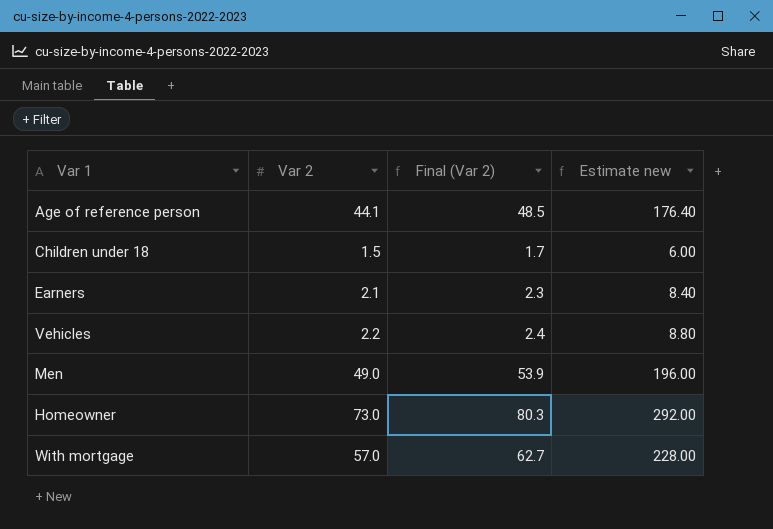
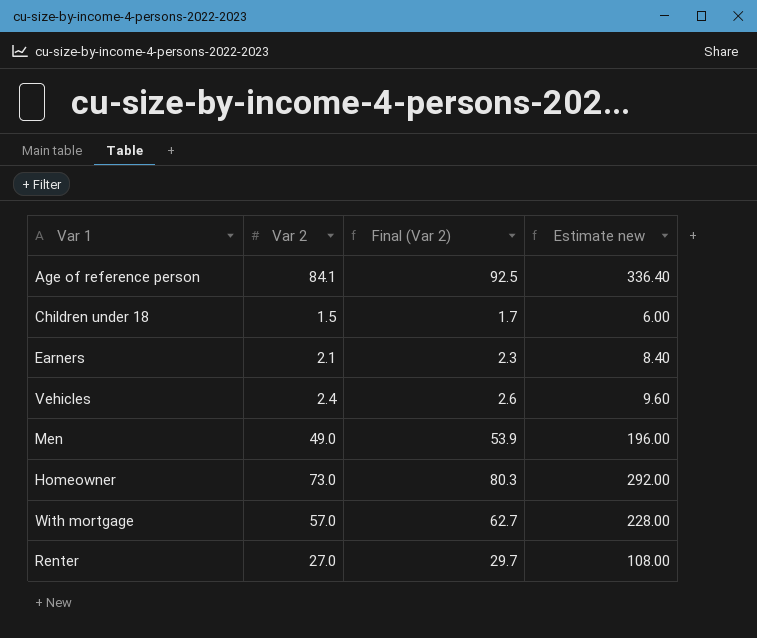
Age of reference person | Var 2: 44.1 -> 84.1
Age of reference person | Final (Var 2): 48.5 -> 92.5
Age of reference person | Estimate new: 176.40 -> 336.40
Vehicles | Var 2: 2.2 -> 2.4
Vehicles | Final (Var 2): 2.4 -> 2.6
Vehicles | Estimate new: 8.80 -> 9.60
row Renter: none -> 27.0 | 29.7 | 108.00

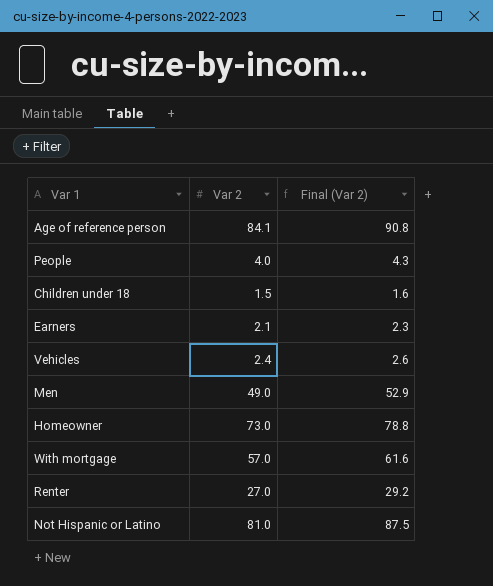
column Estimate new | formula: [Var 2] * 4 -> none
column Final (Var 2) | formula: [Var 2] * 1.1 -> [Var 2] * 1.08
row People: none -> 4.0 | 4.3
row Not Hispanic or Latino: none -> 81.0 | 87.5

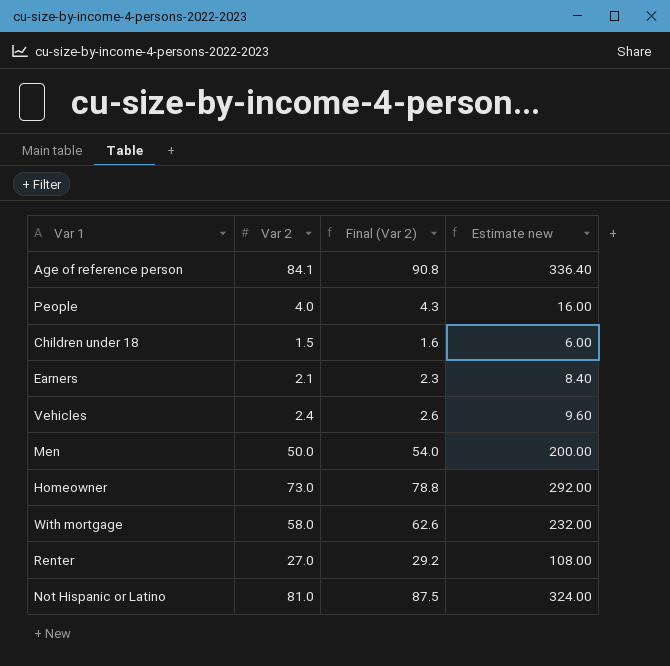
column Estimate new | formula: none -> [Var 2] * 4
Men | Var 2: 49.0 -> 50.0
Men | Final (Var 2): 52.9 -> 54.0
With mortgage | Var 2: 57.0 -> 58.0
With mortgage | Final (Var 2): 61.6 -> 62.6

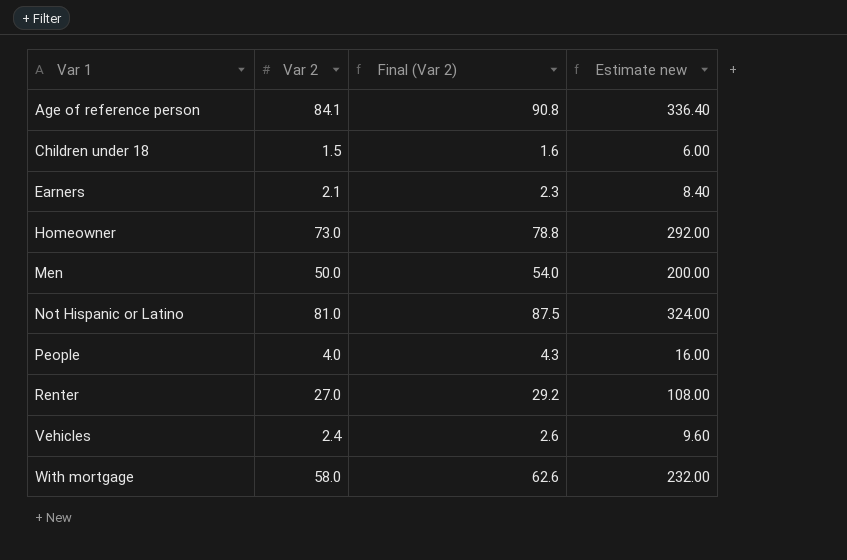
row order: none -> Var 1 ascending

